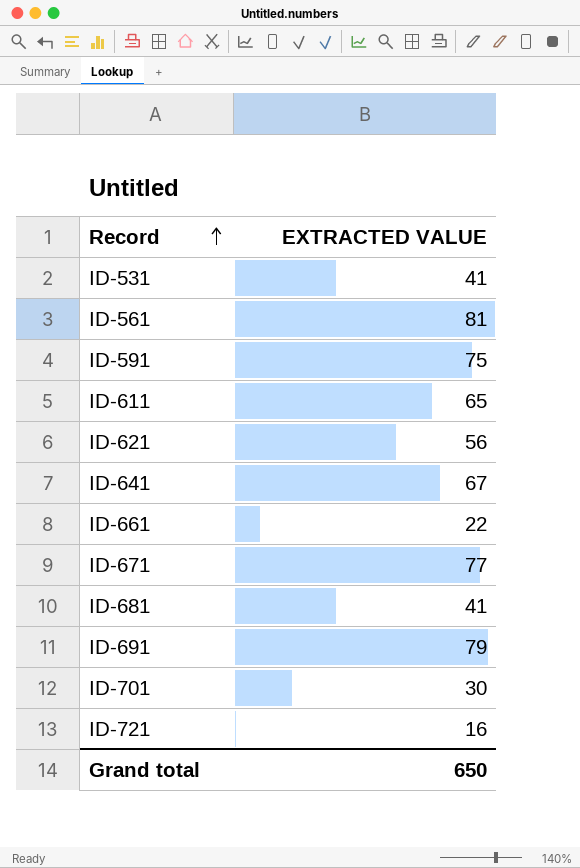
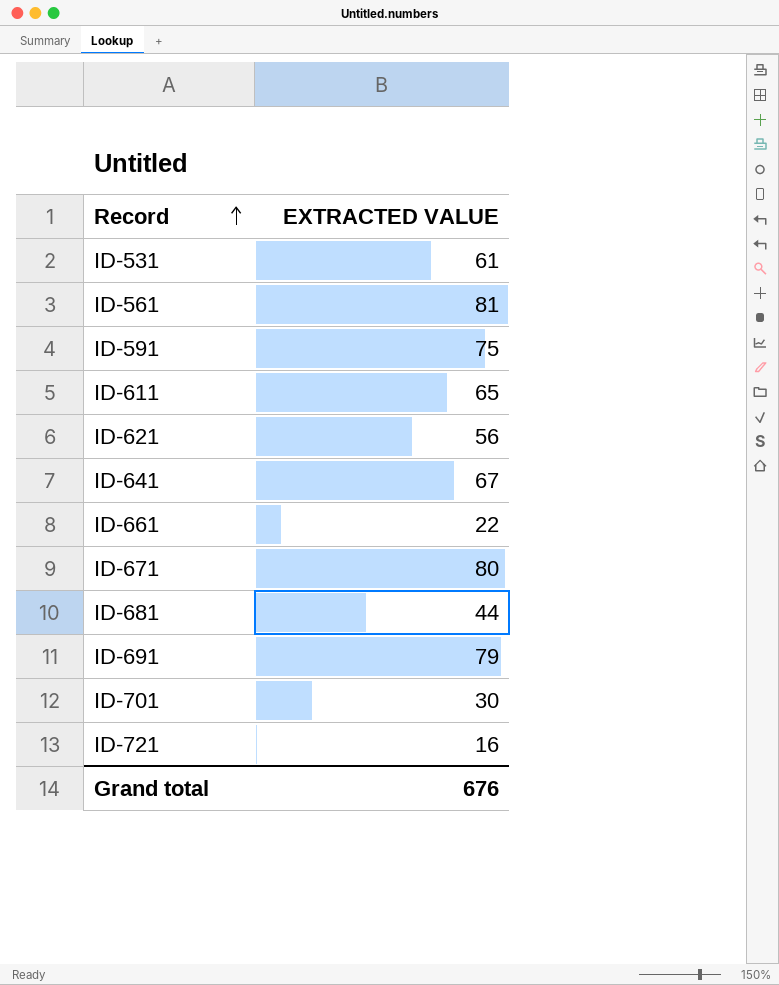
ID-531 | EXTRACTED VALUE: 41 -> 61
ID-671 | EXTRACTED VALUE: 77 -> 80
ID-681 | EXTRACTED VALUE: 41 -> 44
Grand total | EXTRACTED VALUE: 650 -> 676

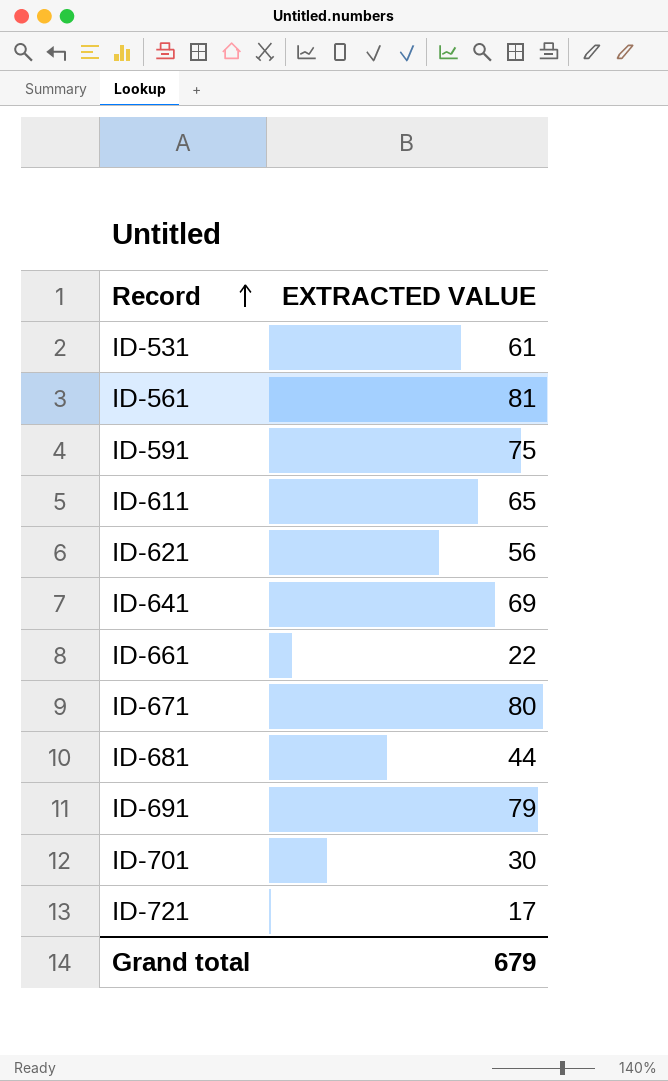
ID-641 | EXTRACTED VALUE: 67 -> 69
ID-721 | EXTRACTED VALUE: 16 -> 17
Grand total | EXTRACTED VALUE: 676 -> 679

